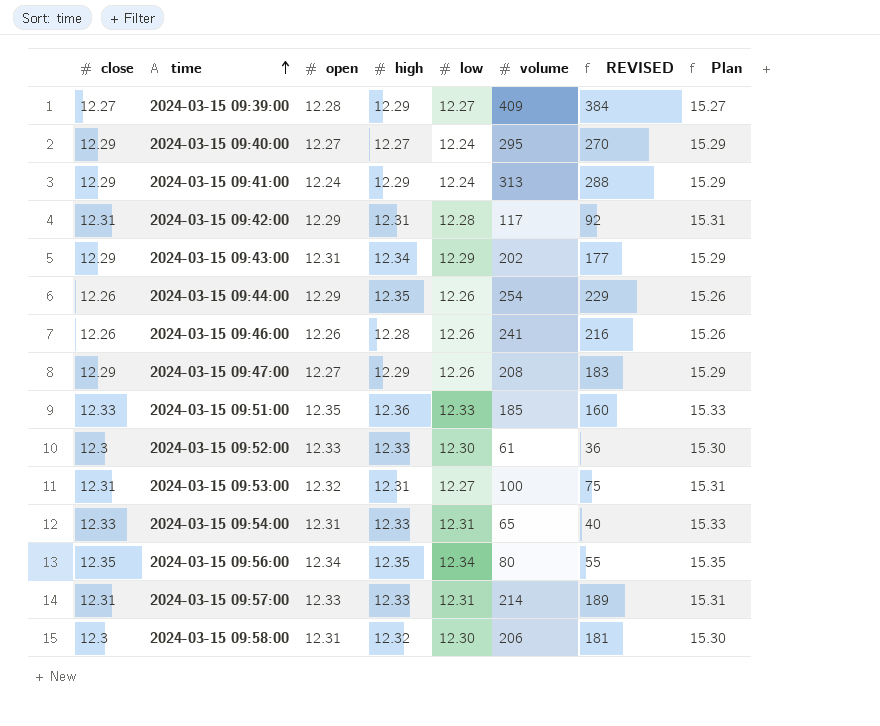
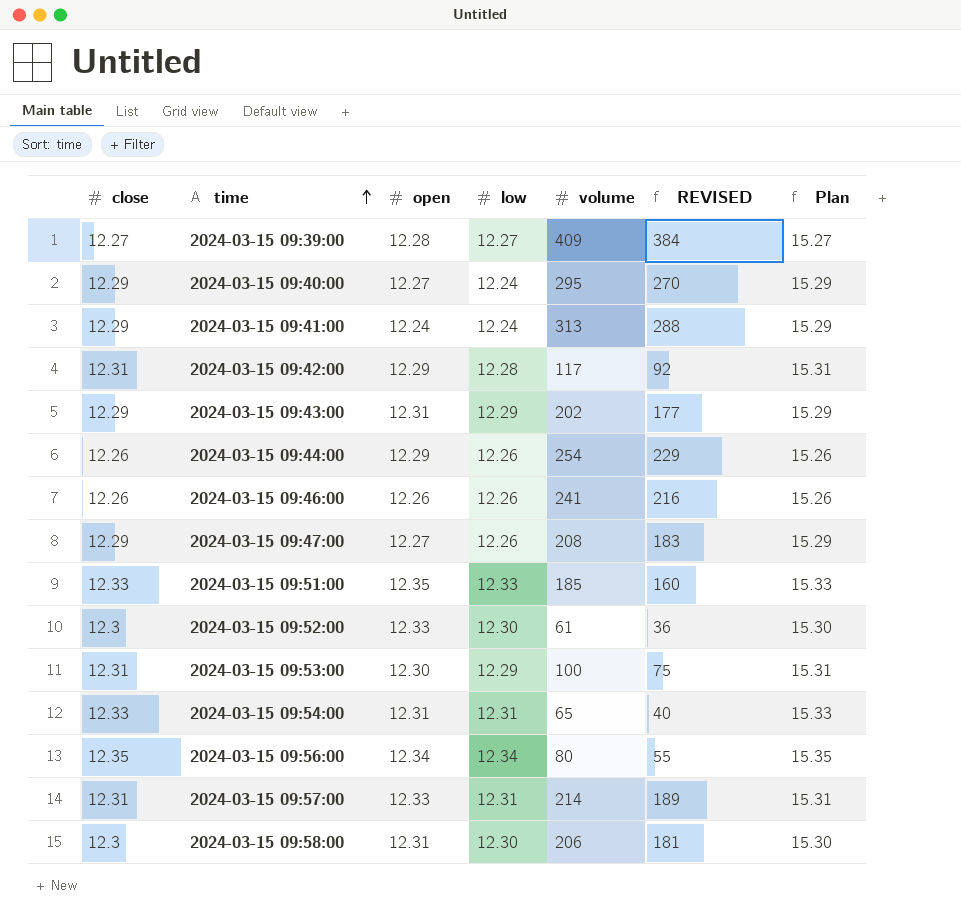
column high | position: 4 -> none
2024-03-15 09:53:00 | open: 12.32 -> 12.30
2024-03-15 09:53:00 | low: 12.27 -> 12.29

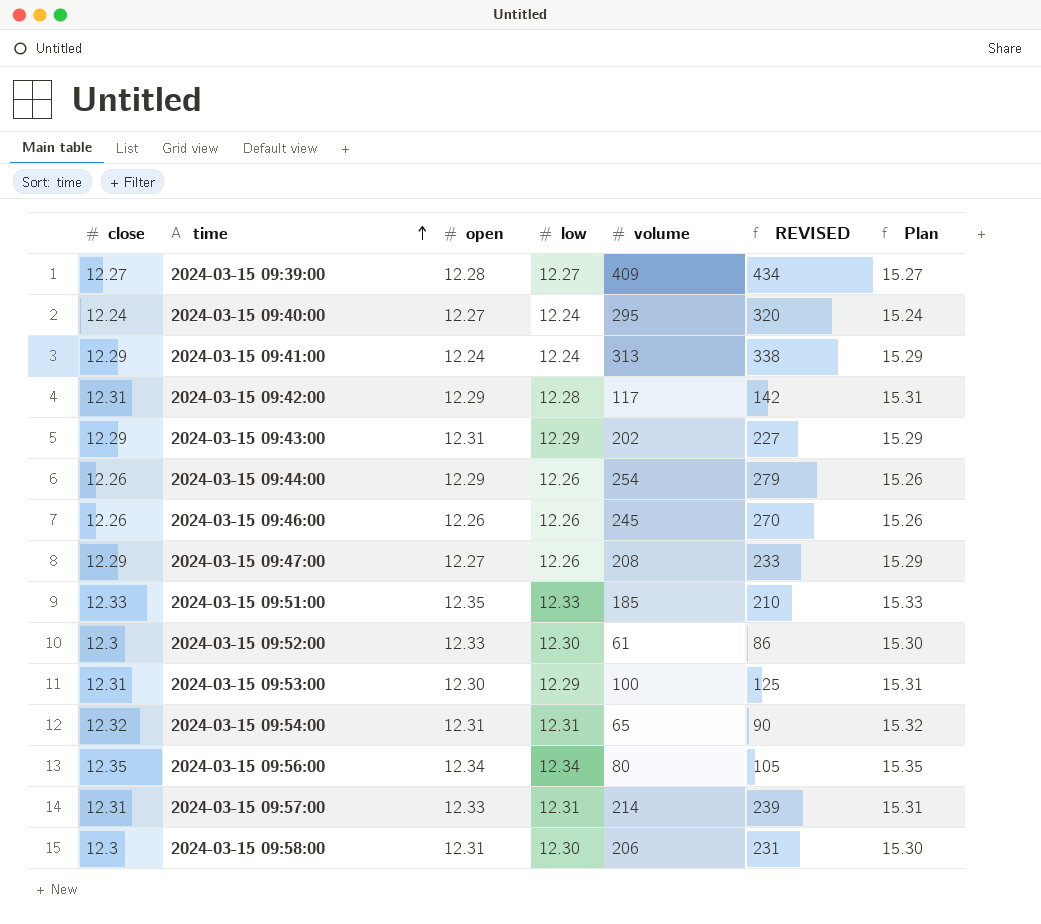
column REVISED | formula: [volume] - 25 -> [volume] + 25
2024-03-15 09:40:00 | close: 12.29 -> 12.24
2024-03-15 09:40:00 | Plan: 15.29 -> 15.24
2024-03-15 09:46:00 | volume: 241 -> 245
2024-03-15 09:54:00 | close: 12.33 -> 12.32
2024-03-15 09:54:00 | Plan: 15.33 -> 15.32

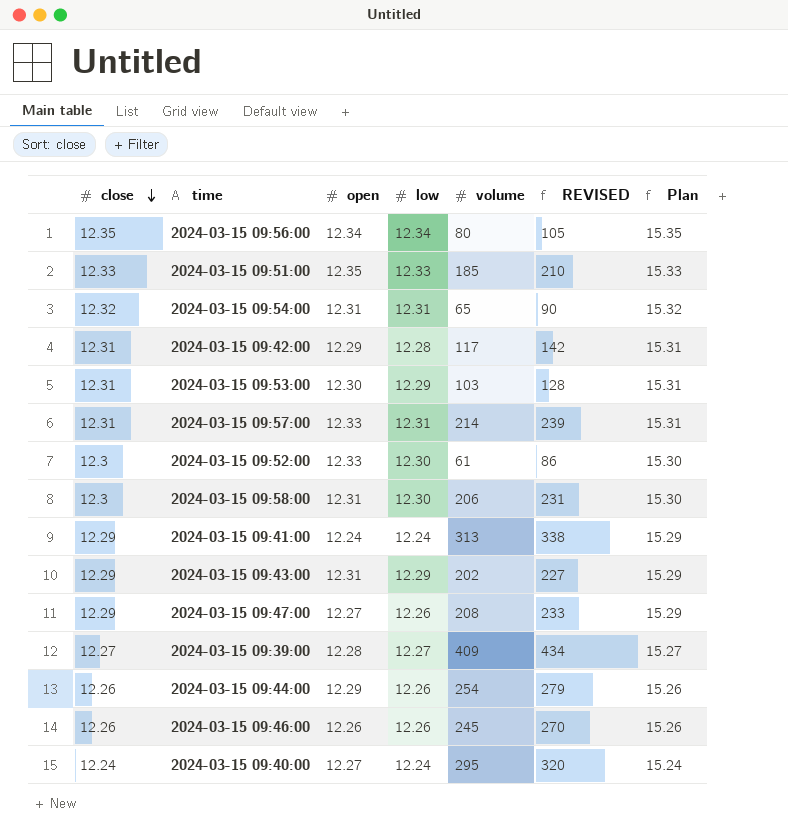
row order: time ascending -> close descending
2024-03-15 09:53:00 | volume: 100 -> 103
2024-03-15 09:53:00 | REVISED: 125 -> 128

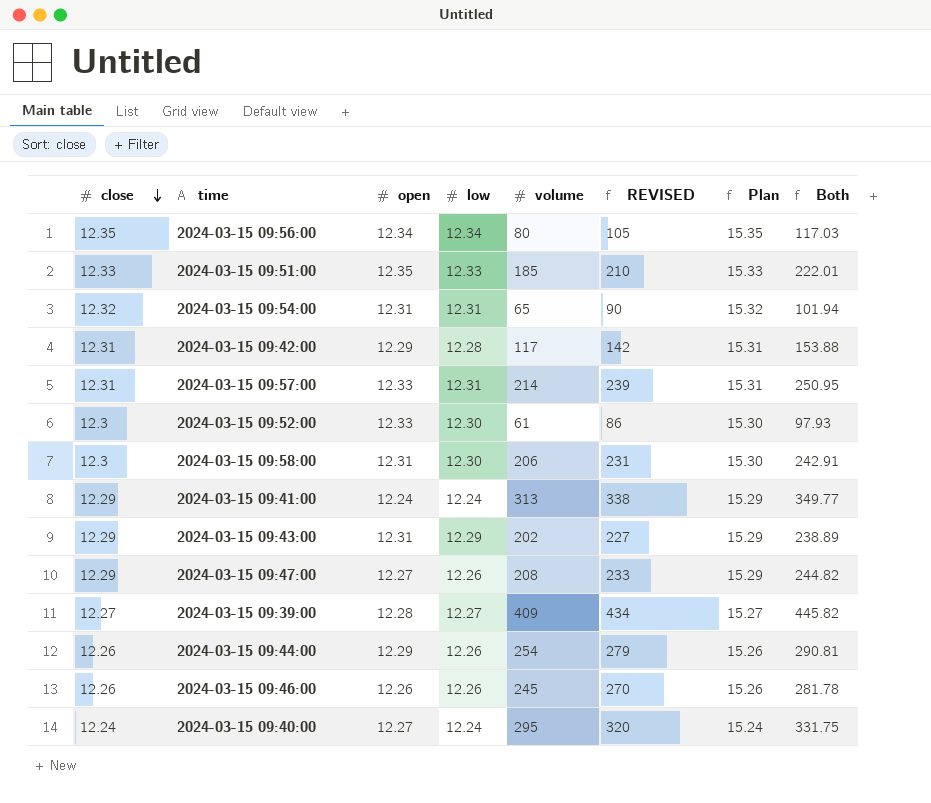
column Both | formula: none -> [close] + [open] + [low] + [volume]
row 2024-03-15 09:53:00: 12.31 | 12.30 | 12.29 | 103 | 128 | 15.31 -> none

